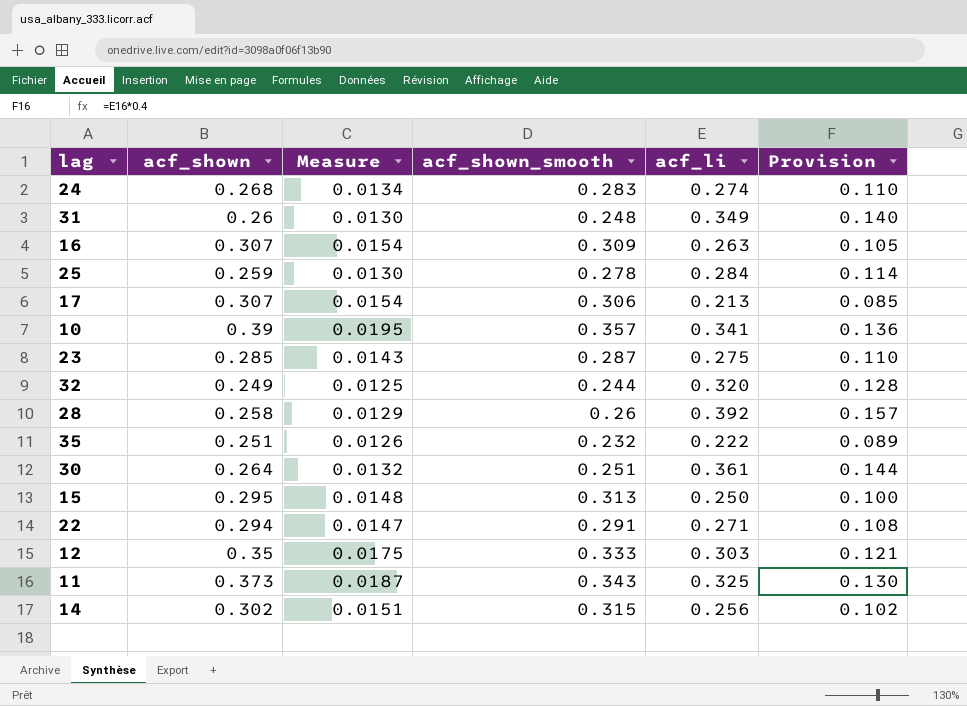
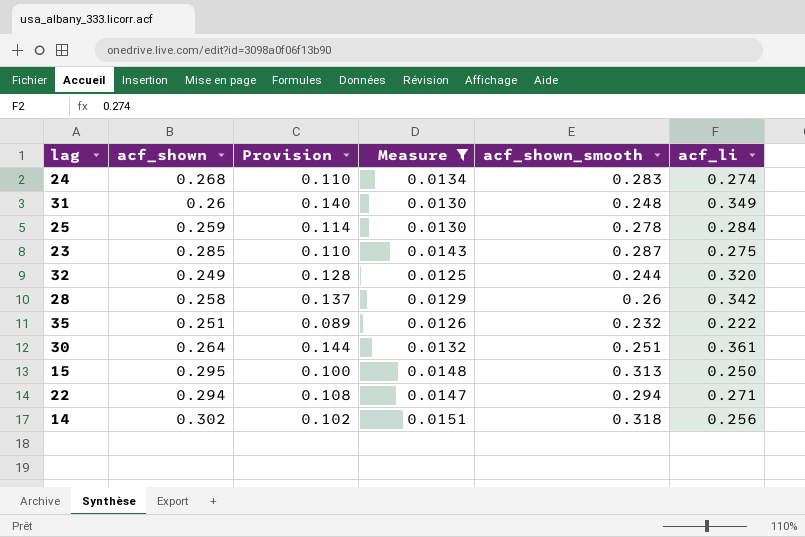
filter: none -> Measure <= 0.0151
column Provision | position: 6 -> 3
28 | Provision: 0.157 -> 0.137
28 | acf_li: 0.392 -> 0.342
22 | acf_shown_smooth: 0.291 -> 0.294
14 | acf_shown_smooth: 0.315 -> 0.318

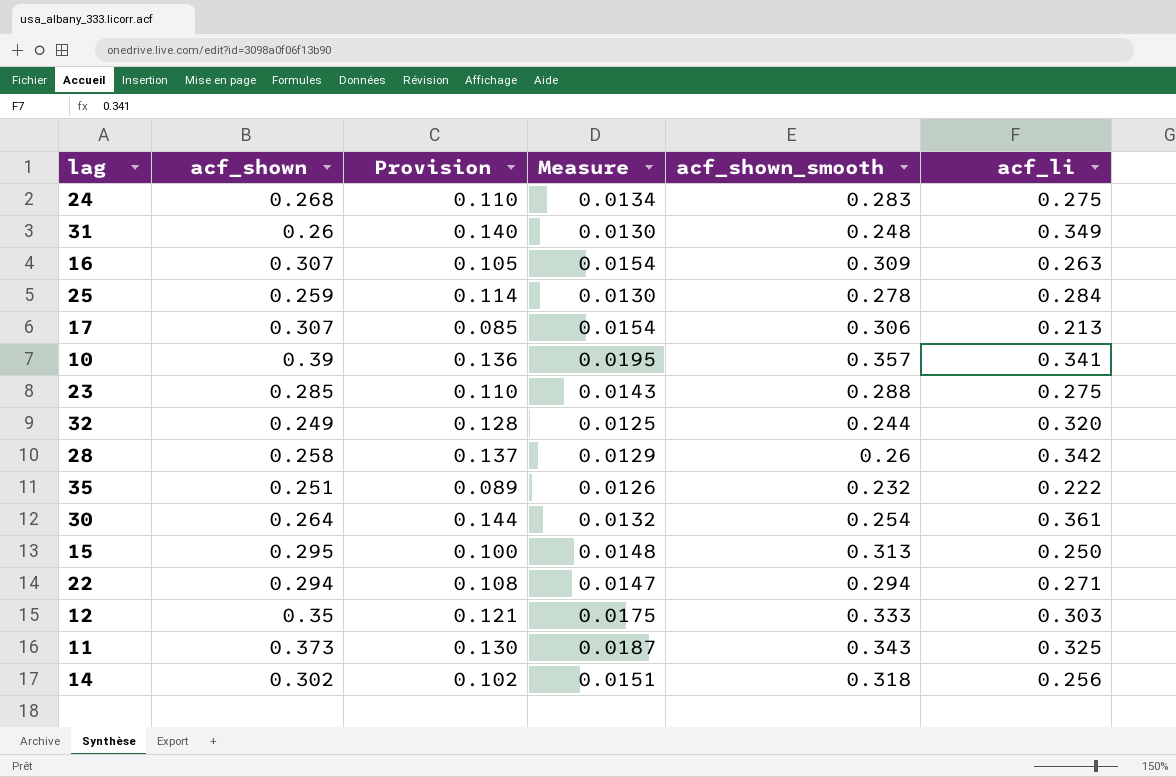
filter: Measure <= 0.0151 -> none
24 | acf_li: 0.274 -> 0.275
23 | acf_shown_smooth: 0.287 -> 0.288
30 | acf_shown_smooth: 0.251 -> 0.254

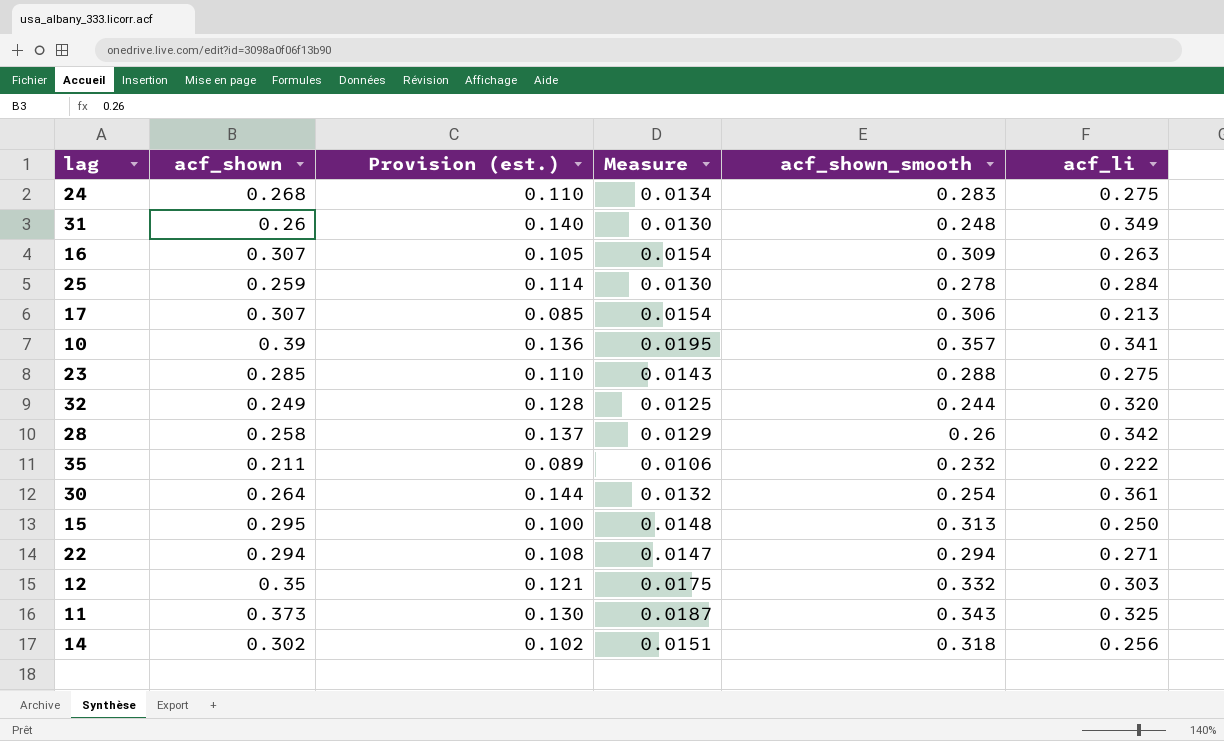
column name: Provision -> Provision (est.)
35 | acf_shown: 0.251 -> 0.211
35 | Measure: 0.0126 -> 0.0106
12 | acf_shown_smooth: 0.333 -> 0.332

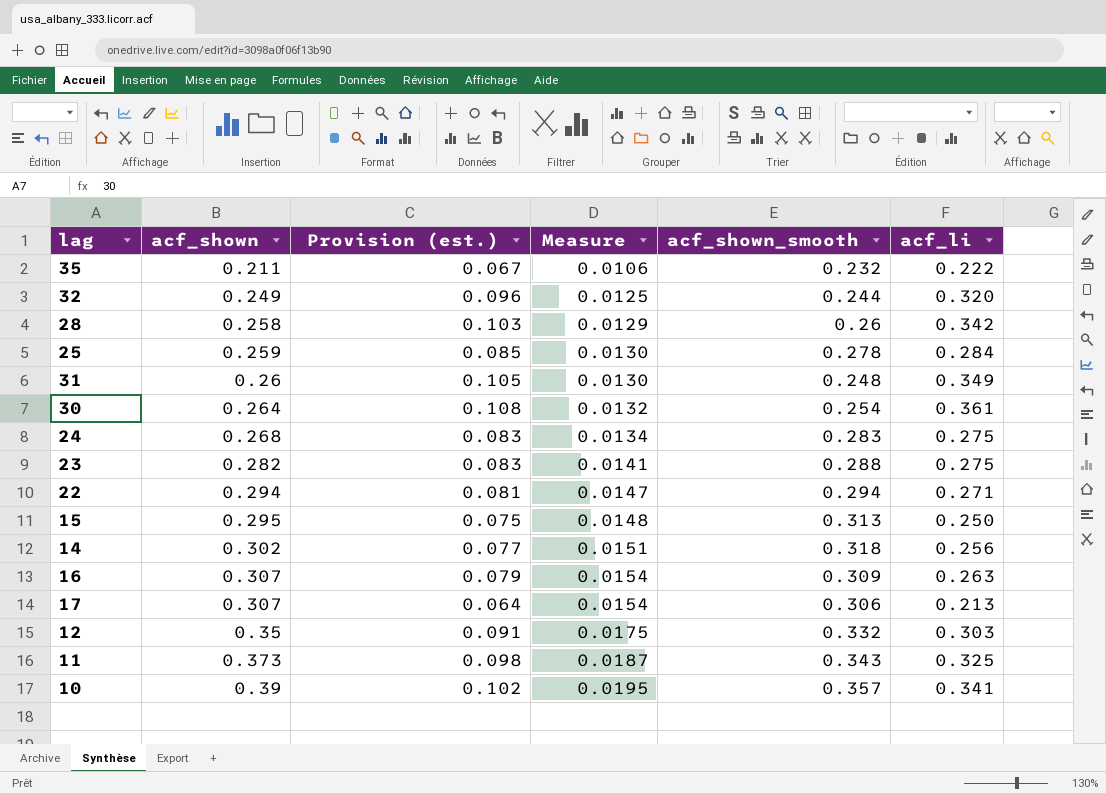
row order: none -> acf_shown ascending
column Provision (est.) | formula: [acf_li] * 0.4 -> [acf_li] * 0.3
23 | acf_shown: 0.285 -> 0.282
23 | Measure: 0.0143 -> 0.0141

